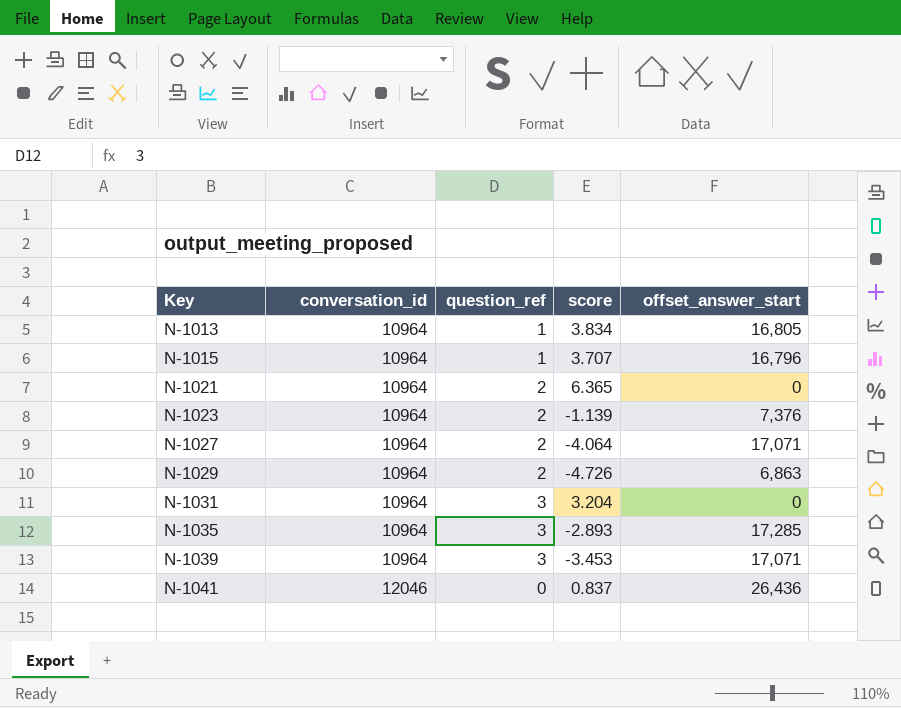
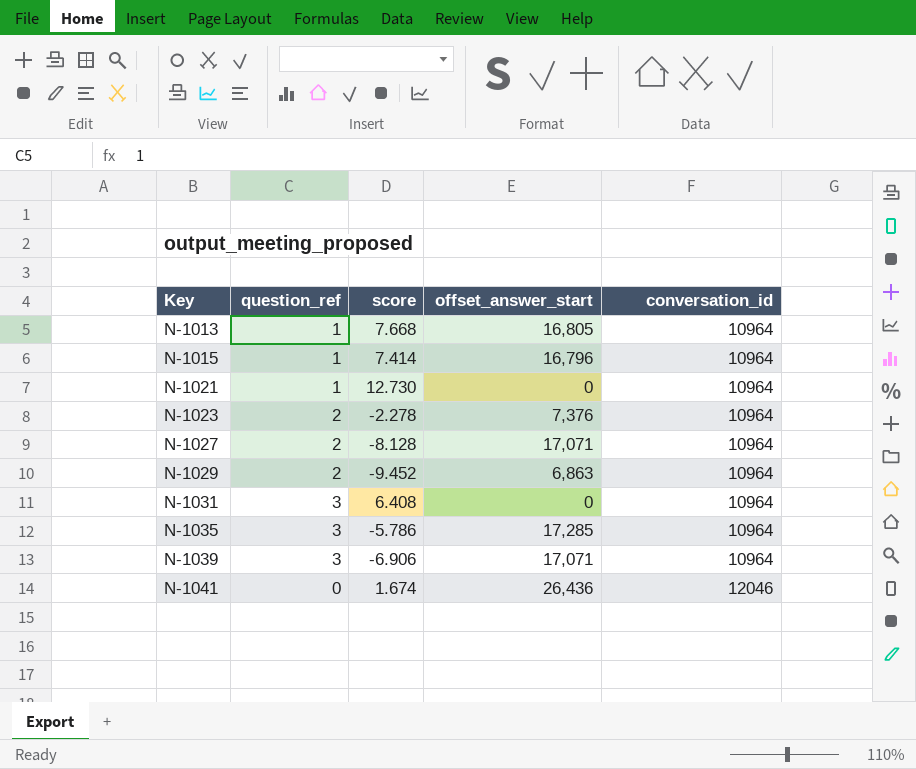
column conversation_id | position: 2 -> 5
N-1013 | score: 3.834 -> 7.668
N-1015 | score: 3.707 -> 7.414
N-1021 | question_ref: 2 -> 1
N-1021 | score: 6.365 -> 12.730
N-1023 | score: -1.139 -> -2.278
N-1027 | score: -4.064 -> -8.128
N-1029 | score: -4.726 -> -9.452
N-1031 | score: 3.204 -> 6.408
N-1035 | score: -2.893 -> -5.786
N-1039 | score: -3.453 -> -6.906
N-1041 | score: 0.837 -> 1.674

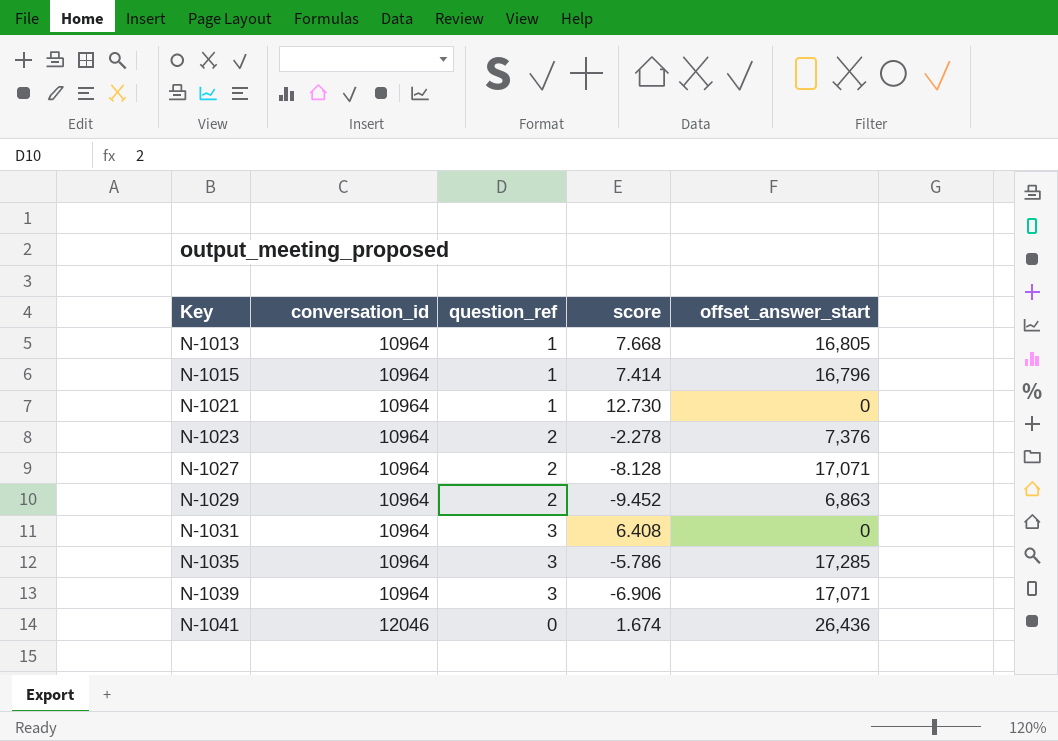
column conversation_id | position: 5 -> 2

